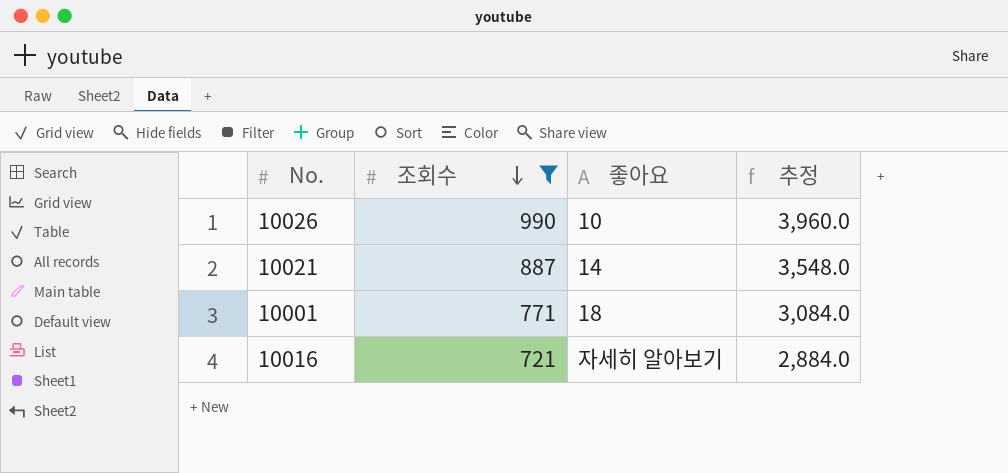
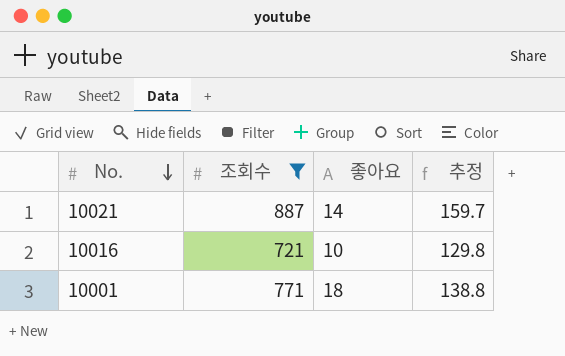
row order: 조회수 descending -> No. descending
column 추정 | formula: [조회수] * 4 -> [조회수] * 0.18
row 10026: 990 | 10 | 3,960.0 -> none
10016 | 좋아요: 자세히 알아보기 -> 10

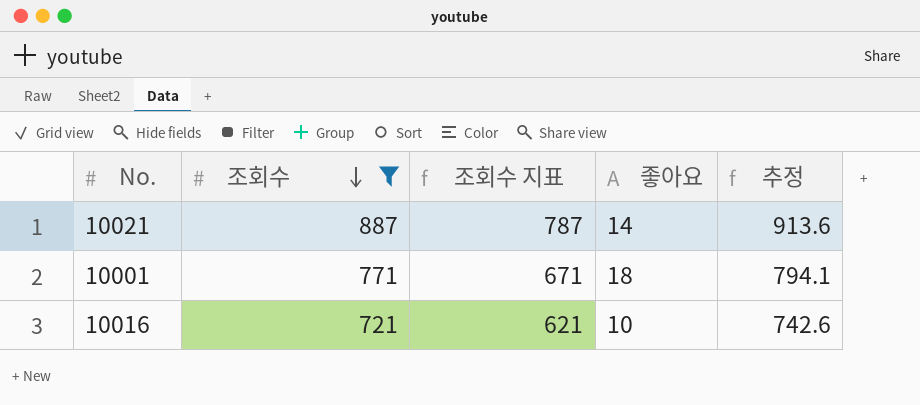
row order: No. descending -> 조회수 descending
column 조회수 지표 | formula: none -> [조회수] - 100
column 추정 | formula: [조회수] * 0.18 -> [조회수] * 1.03

